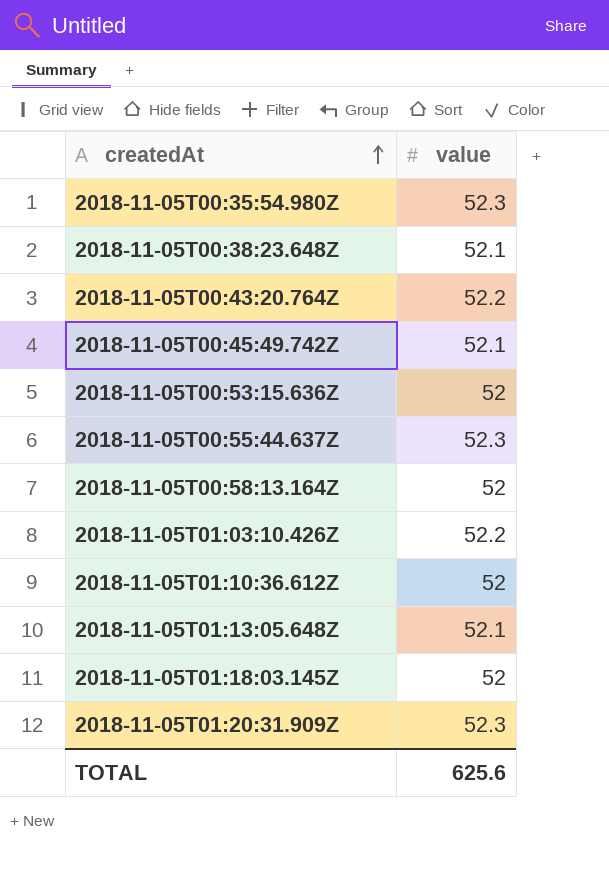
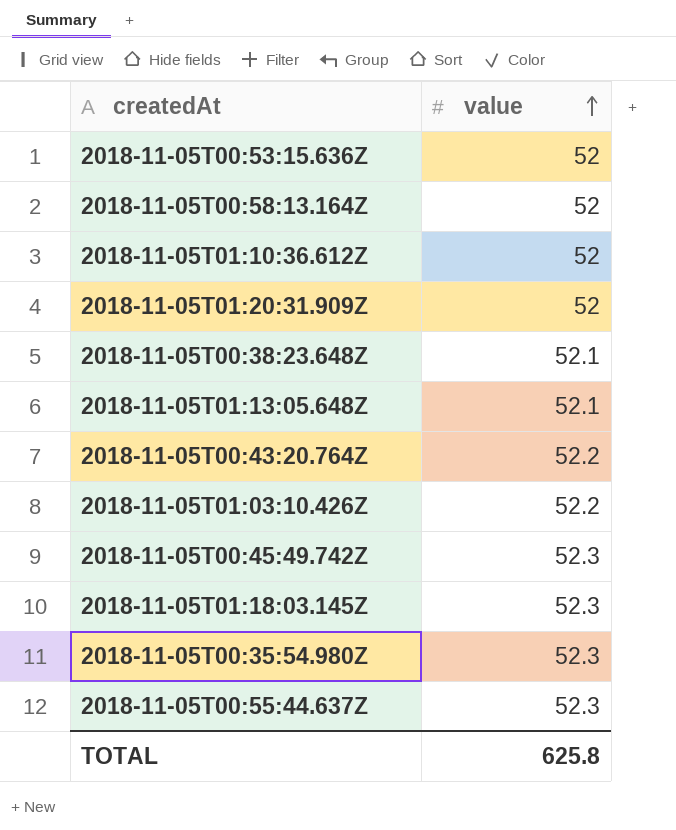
row order: createdAt ascending -> value ascending
2018-11-05T01:20:31.909Z | value: 52.3 -> 52
2018-11-05T00:45:49.742Z | value: 52.1 -> 52.3
2018-11-05T01:18:03.145Z | value: 52 -> 52.3
TOTAL | value: 625.6 -> 625.8

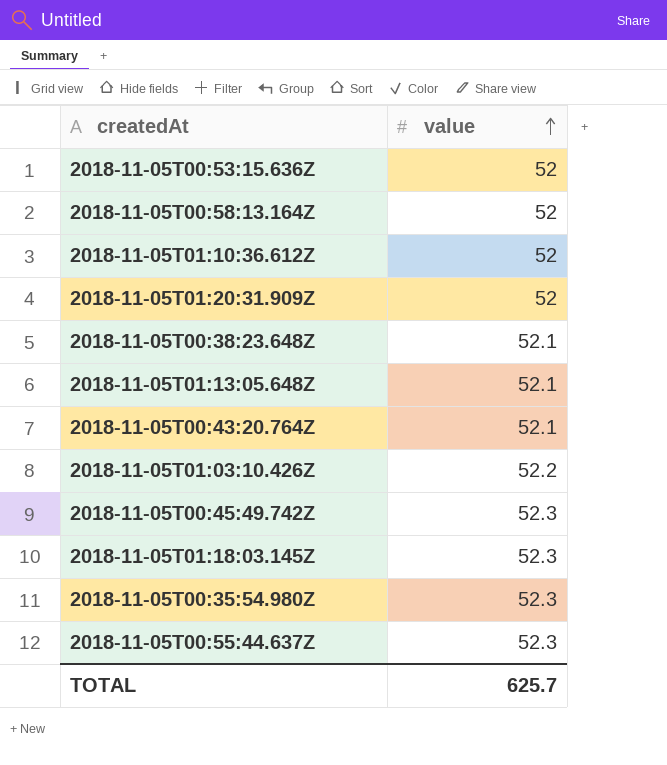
2018-11-05T00:43:20.764Z | value: 52.2 -> 52.1
TOTAL | value: 625.8 -> 625.7

